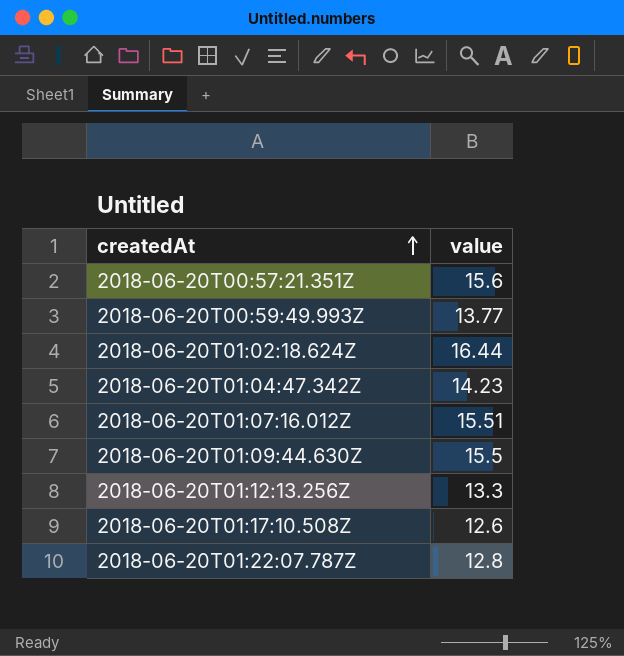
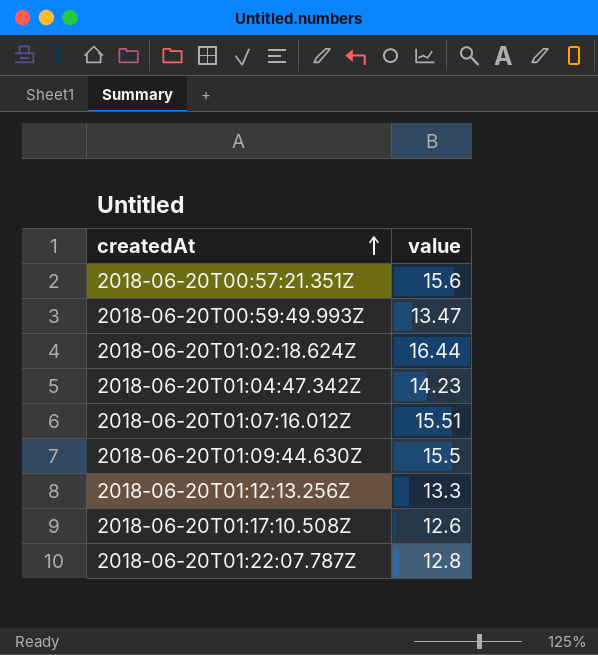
2018-06-20T00:59:49.993Z | value: 13.77 -> 13.47

